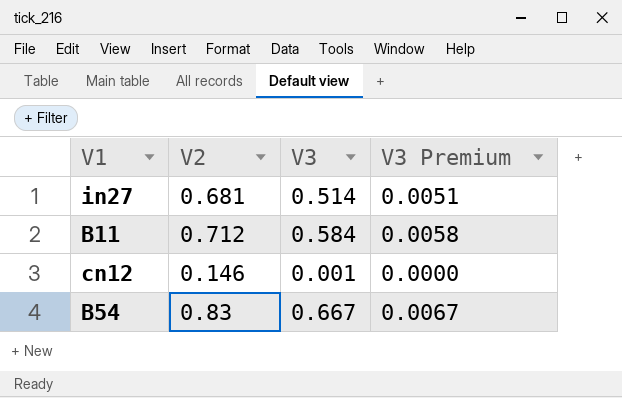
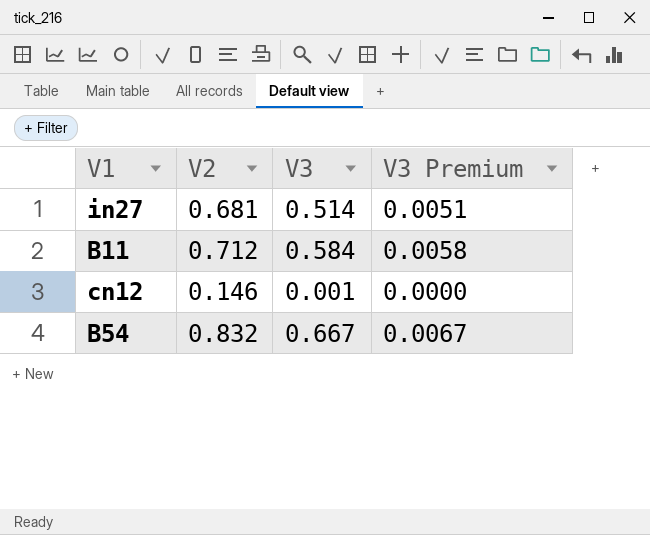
B54 | V2: 0.83 -> 0.832

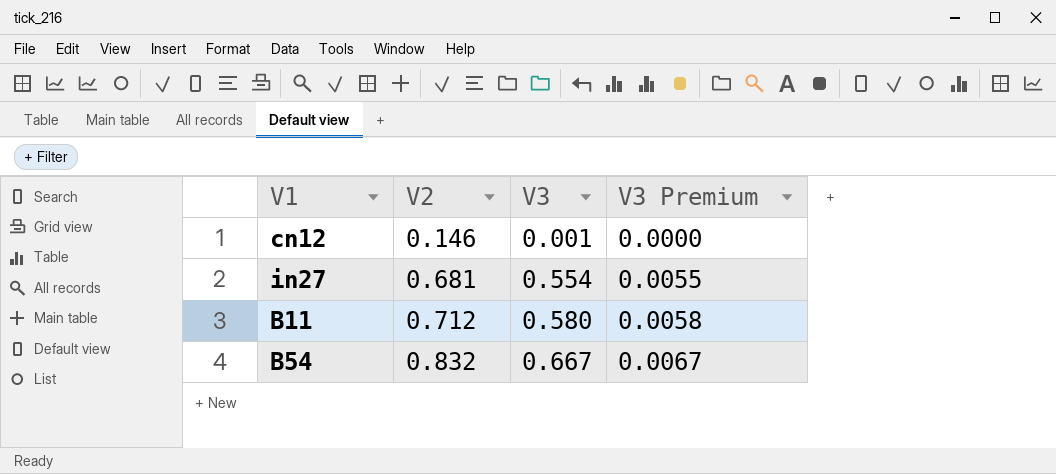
row order: none -> V2 ascending
in27 | V3: 0.514 -> 0.554
in27 | V3 Premium: 0.0051 -> 0.0055
B11 | V3: 0.584 -> 0.580

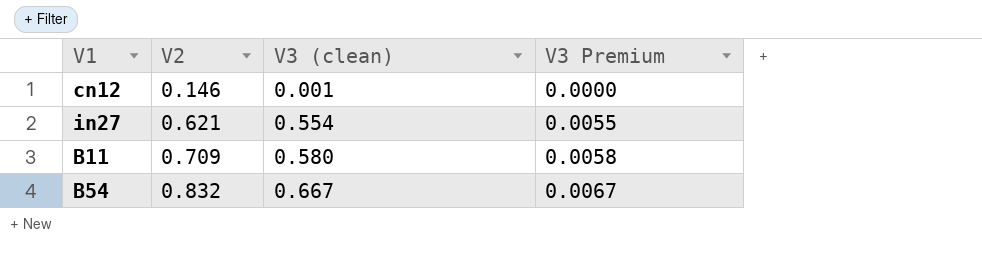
column name: V3 -> V3 (clean)
in27 | V2: 0.681 -> 0.621
B11 | V2: 0.712 -> 0.709

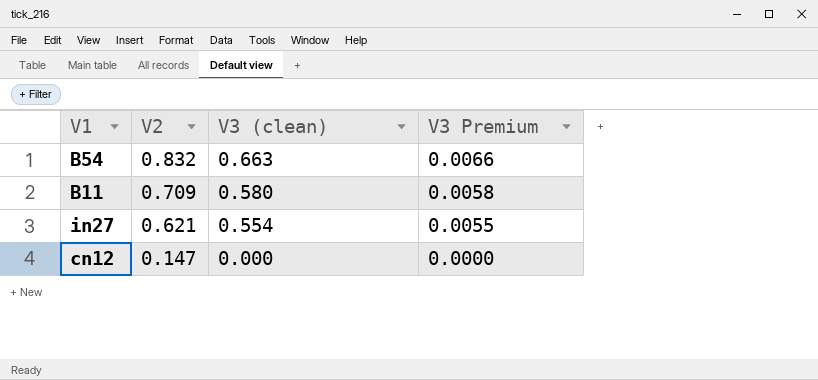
row order: V2 ascending -> V2 descending
B54 | V3 (clean): 0.667 -> 0.663
B54 | V3 Premium: 0.0067 -> 0.0066
cn12 | V2: 0.146 -> 0.147
cn12 | V3 (clean): 0.001 -> 0.000

